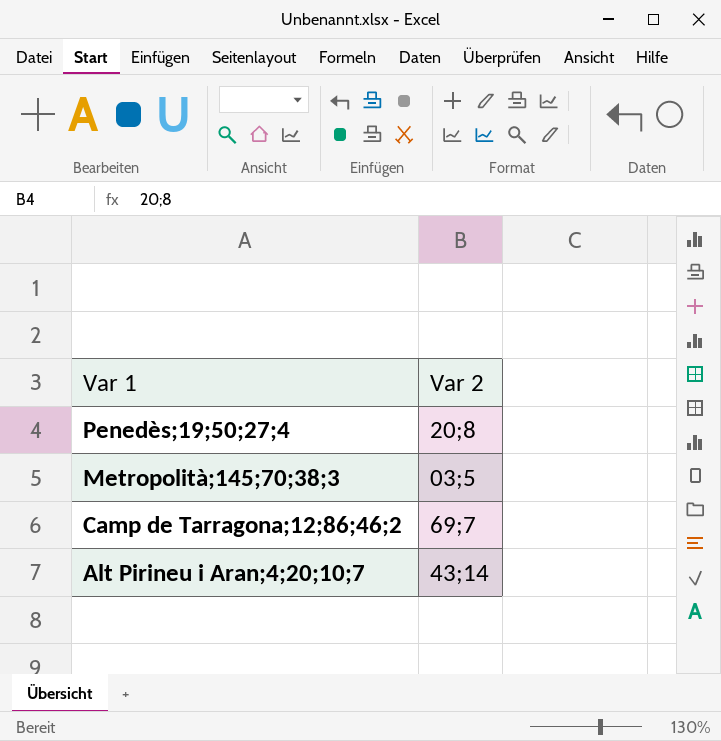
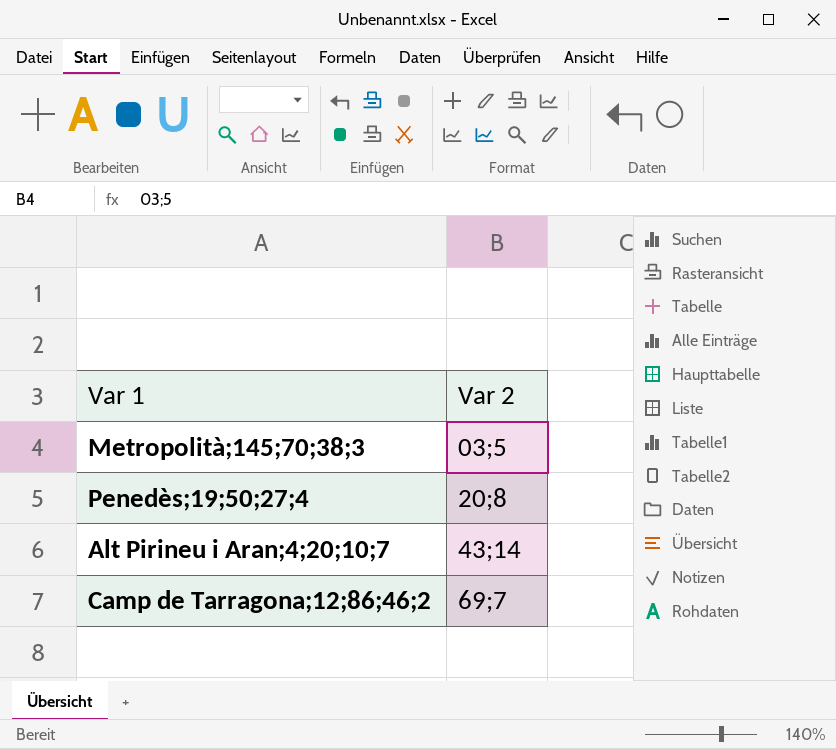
row order: Var 1 descending -> Var 2 ascending

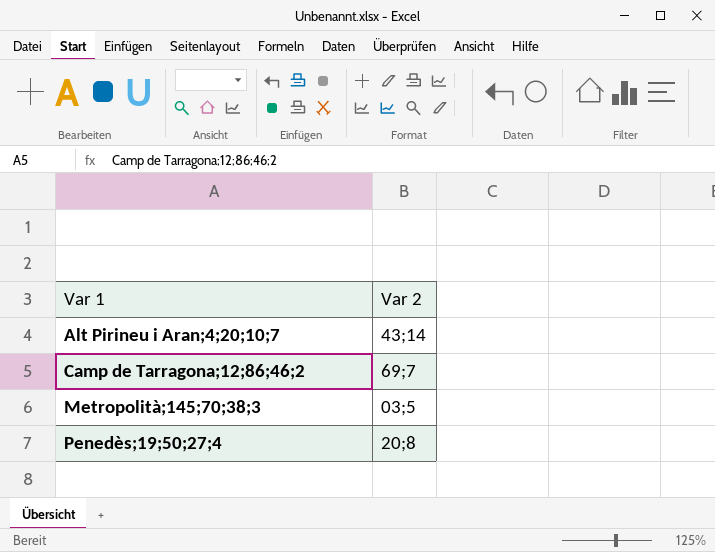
row order: Var 2 ascending -> Var 1 ascending

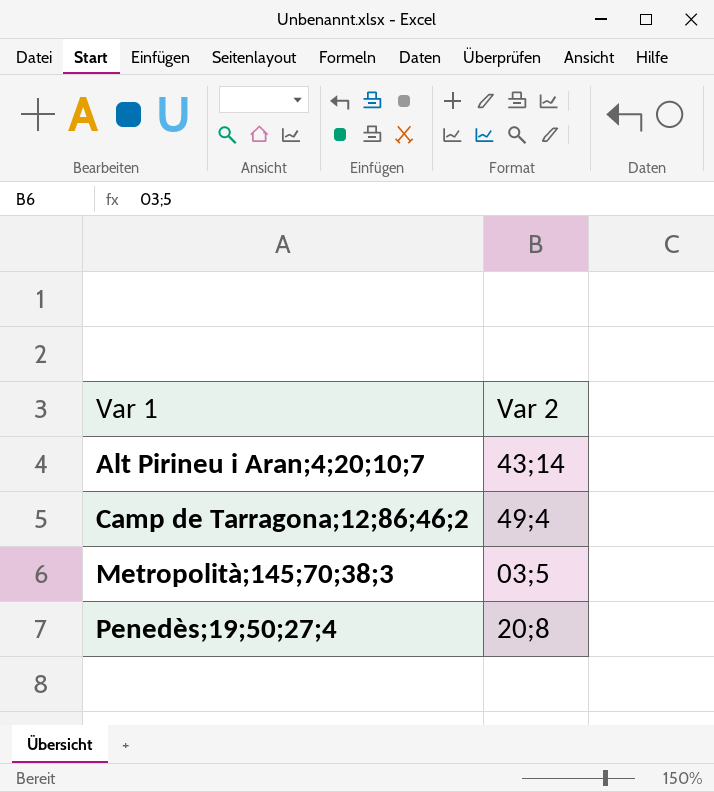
Camp de Tarragona;12;86;46;2 | Var 2: 69;7 -> 49;4

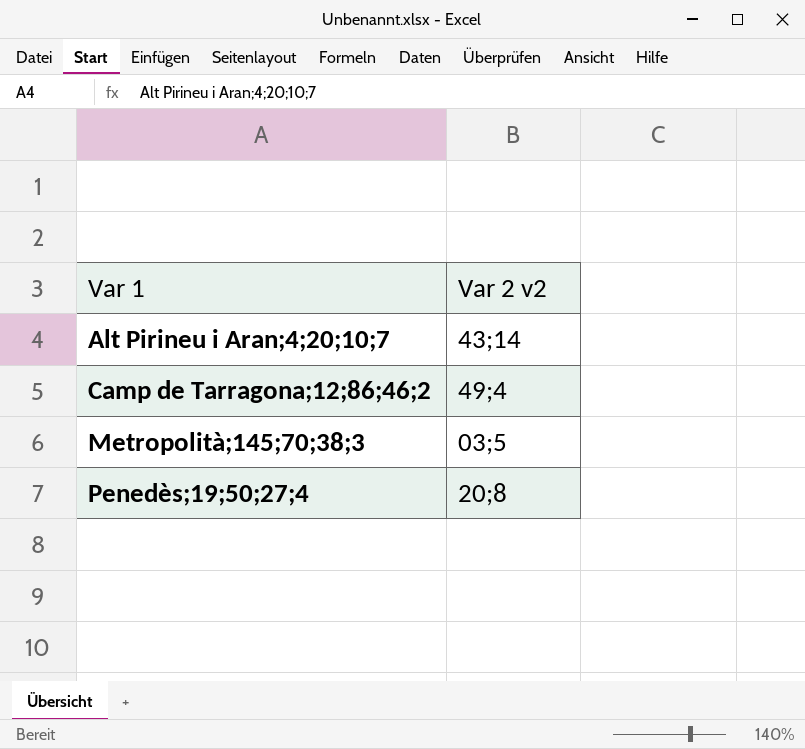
column name: Var 2 -> Var 2 v2

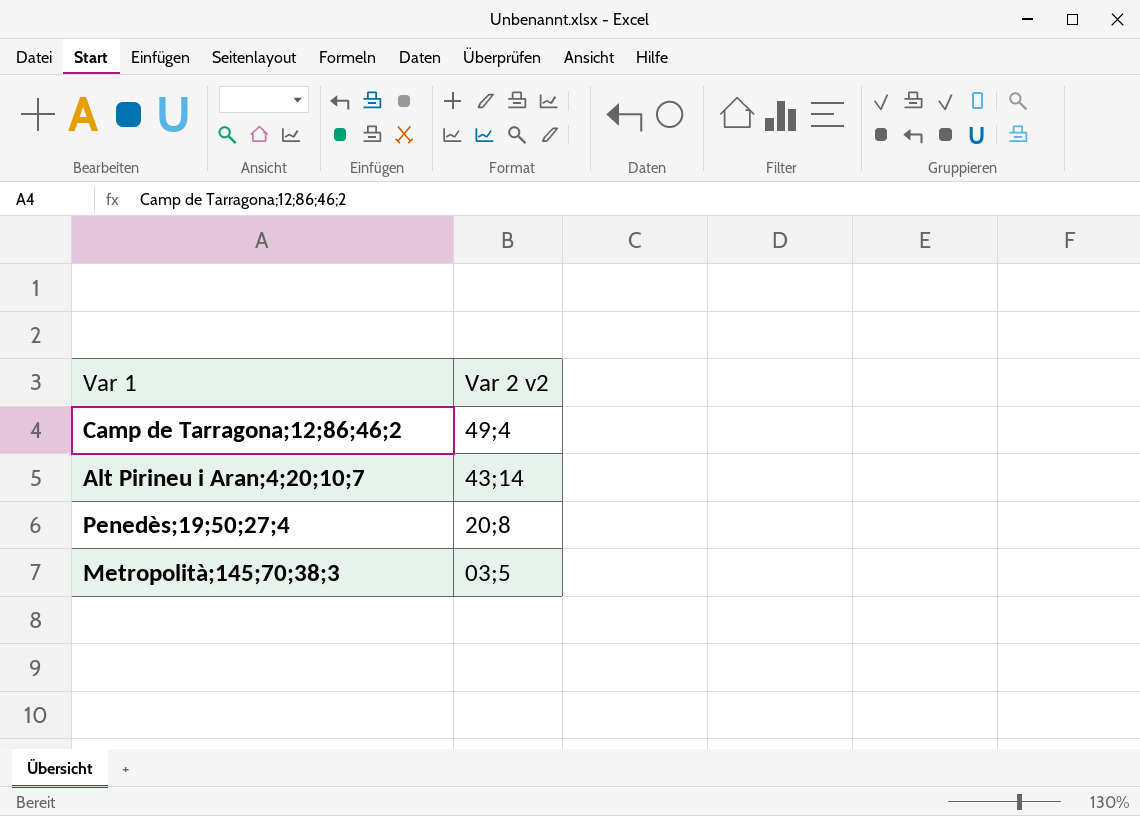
row order: Var 1 ascending -> Var 2 v2 descending

